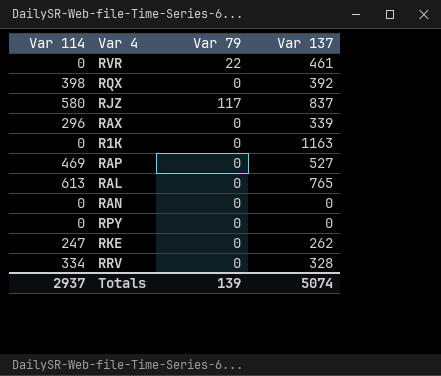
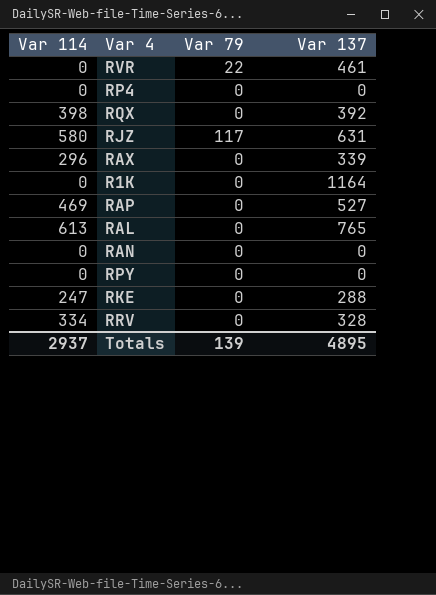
row RP4: none -> 0 | 0 | 0
RJZ | Var 137: 837 -> 631
R1K | Var 137: 1163 -> 1164
RKE | Var 137: 262 -> 288
Totals | Var 137: 5074 -> 4895

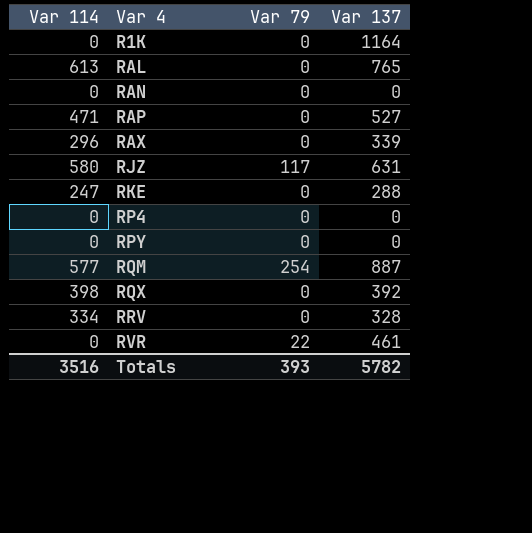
row order: none -> Var 4 ascending
RAP | Var 114: 469 -> 471
row RQM: none -> 577 | 254 | 887
Totals | Var 114: 2937 -> 3516
Totals | Var 79: 139 -> 393
Totals | Var 137: 4895 -> 5782

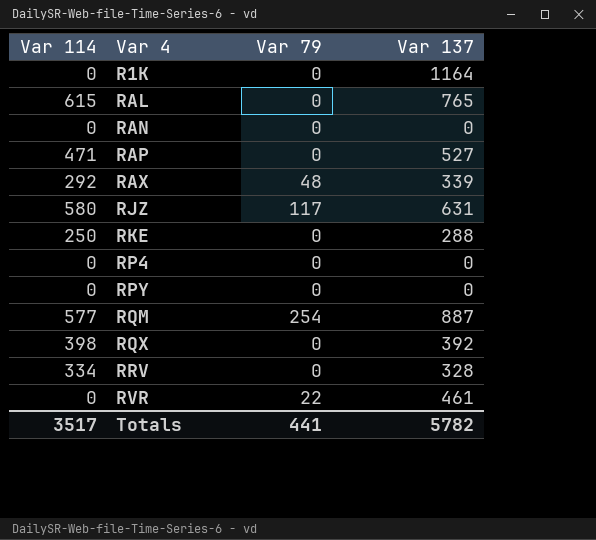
RAL | Var 114: 613 -> 615
RAX | Var 114: 296 -> 292
RAX | Var 79: 0 -> 48
RKE | Var 114: 247 -> 250
Totals | Var 114: 3516 -> 3517
Totals | Var 79: 393 -> 441

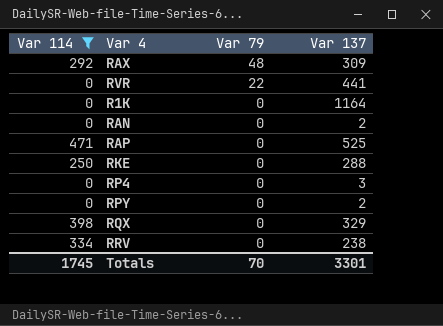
filter: none -> Var 114 <= 471
row order: Var 4 ascending -> Var 79 descending
RAX | Var 137: 339 -> 309
RVR | Var 137: 461 -> 441
RAN | Var 137: 0 -> 2
RAP | Var 137: 527 -> 525
RP4 | Var 137: 0 -> 3
RPY | Var 137: 0 -> 2
RQX | Var 137: 392 -> 329
RRV | Var 137: 328 -> 238
Totals | Var 114: 3517 -> 1745
Totals | Var 79: 441 -> 70
Totals | Var 137: 5782 -> 3301

